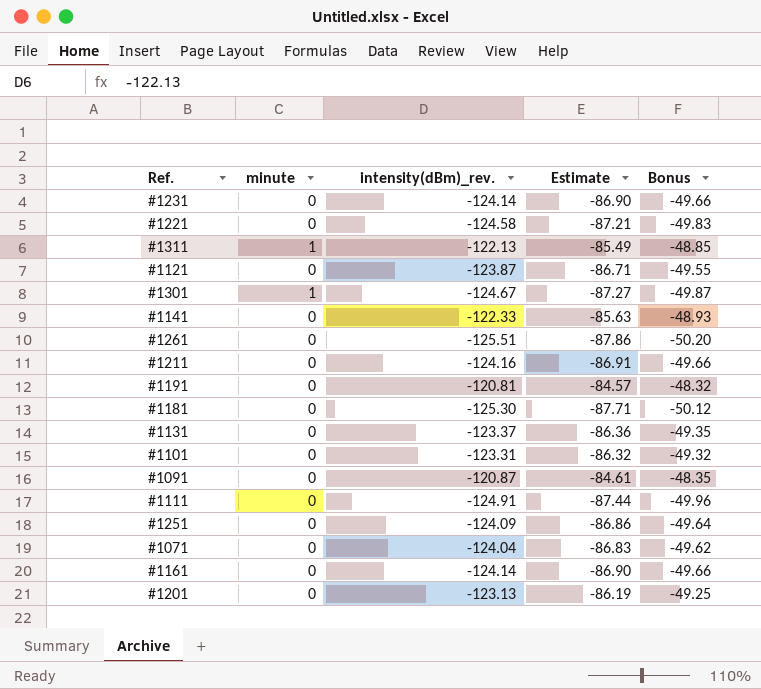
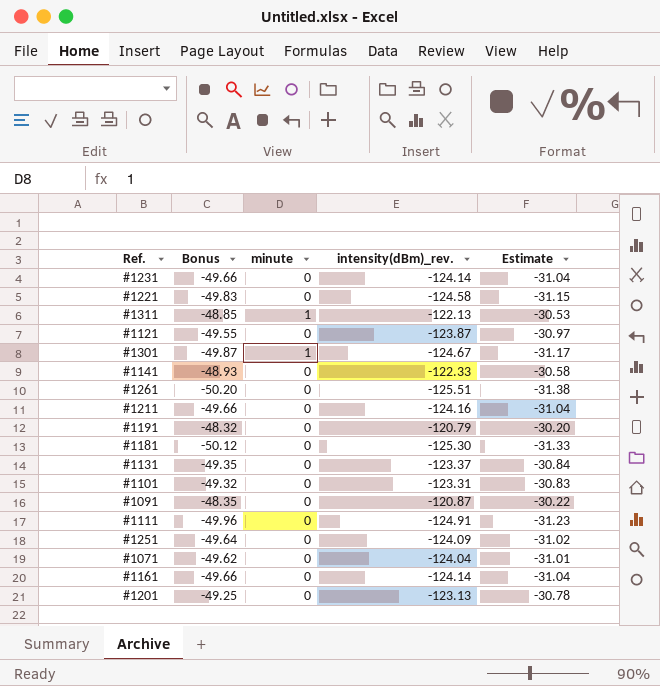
column Bonus | position: 5 -> 2
column Estimate | formula: [intensity(dBm)_rev.] * 0.7 -> [intensity(dBm)_rev.] * 0.25
#1191 | intensity(dBm)_rev.: -120.81 -> -120.79

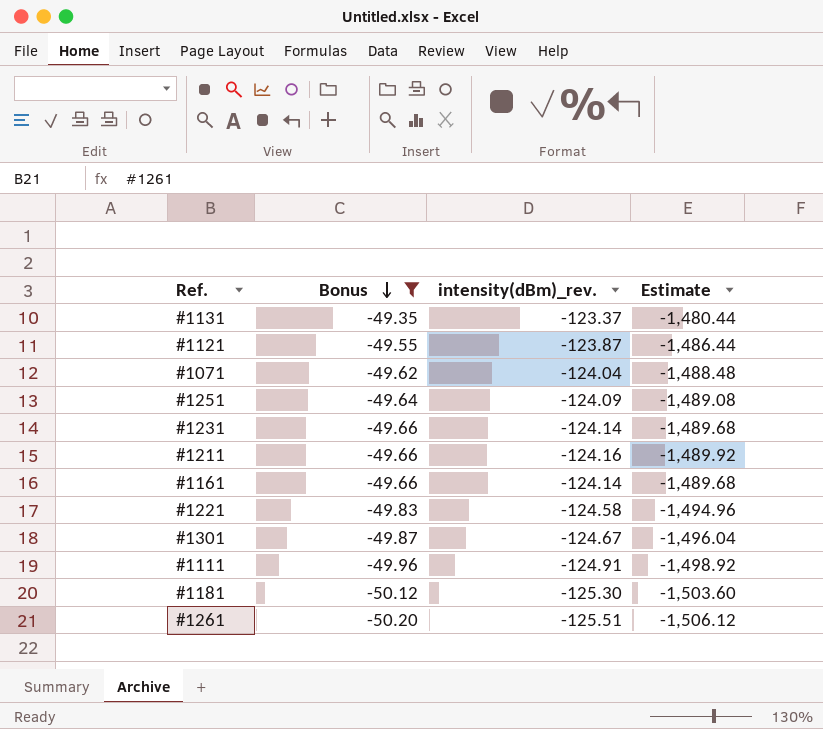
filter: none -> Bonus <= -49.35
row order: none -> Bonus descending
column minute | position: 3 -> none
column Estimate | formula: [intensity(dBm)_rev.] * 0.25 -> [intensity(dBm)_rev.] * 12

